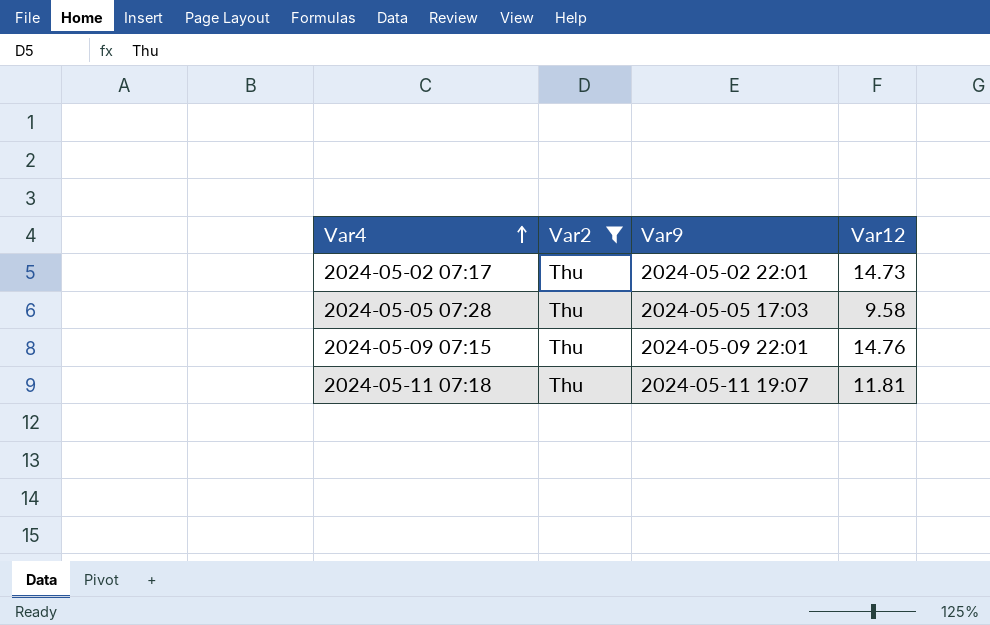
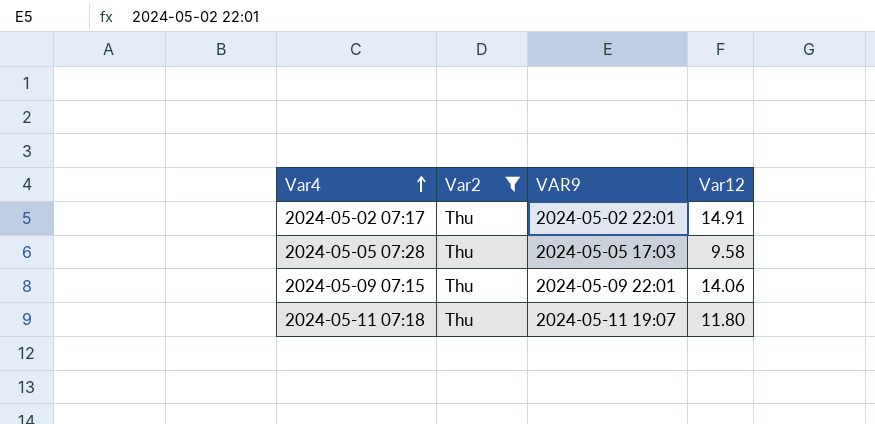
column name: Var9 -> VAR9
2024-05-02 07:17 | Var12: 14.73 -> 14.91
2024-05-09 07:15 | Var12: 14.76 -> 14.06
2024-05-11 07:18 | Var12: 11.81 -> 11.80

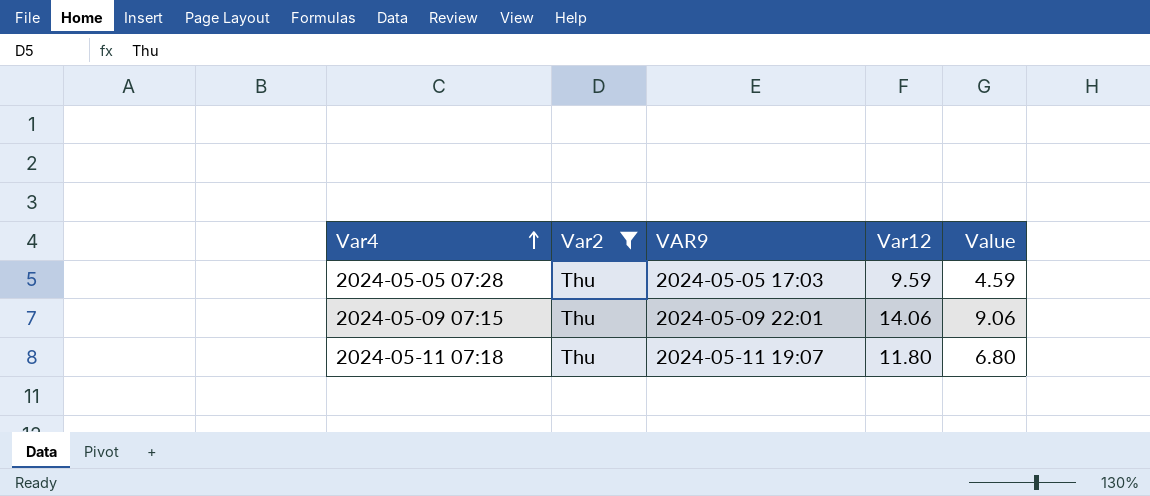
column Value | formula: none -> [Var12] - 5
row 2024-05-02 07:17: Thu | 2024-05-02 22:01 | 14.91 -> none
2024-05-05 07:28 | Var12: 9.58 -> 9.59

